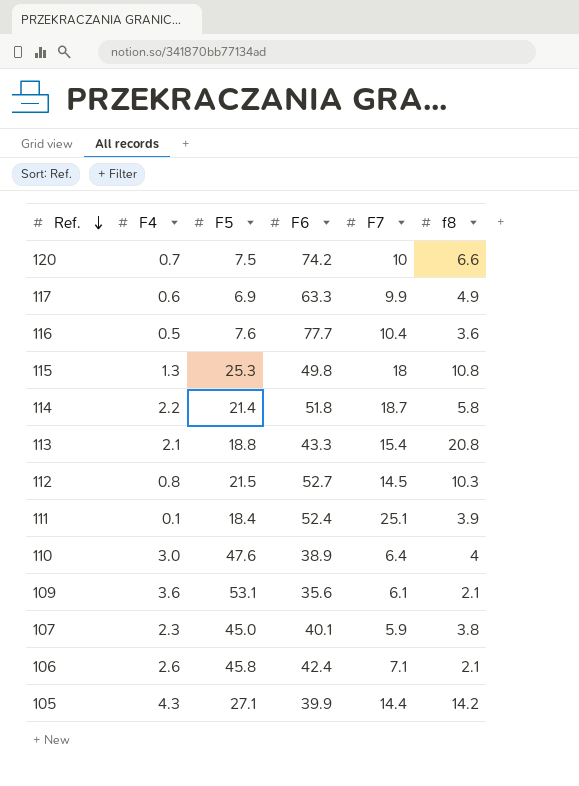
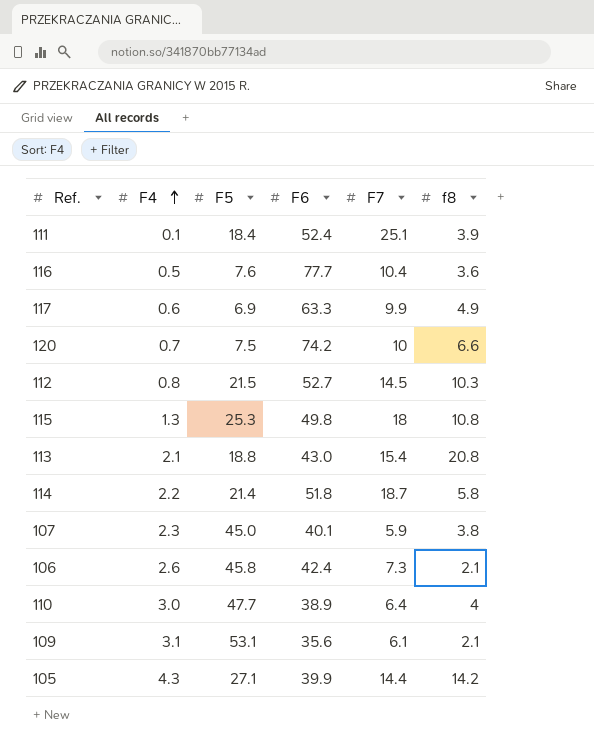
row order: Ref. descending -> F4 ascending
113 | F6: 43.3 -> 43.0
106 | F7: 7.1 -> 7.3
110 | F5: 47.6 -> 47.7
109 | F4: 3.6 -> 3.1

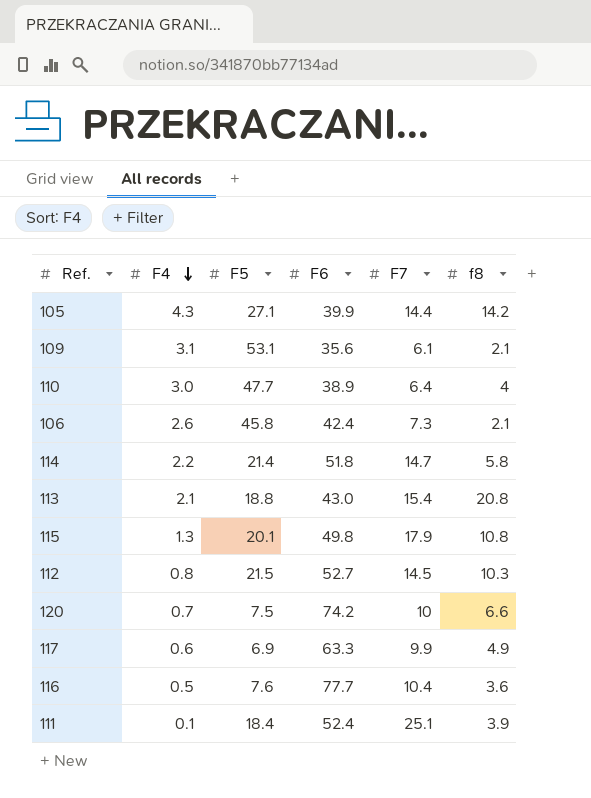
row order: F4 ascending -> F4 descending
row 107: 2.3 | 45.0 | 40.1 | 5.9 | 3.8 -> none
114 | F7: 18.7 -> 14.7
115 | F5: 25.3 -> 20.1
115 | F7: 18 -> 17.9

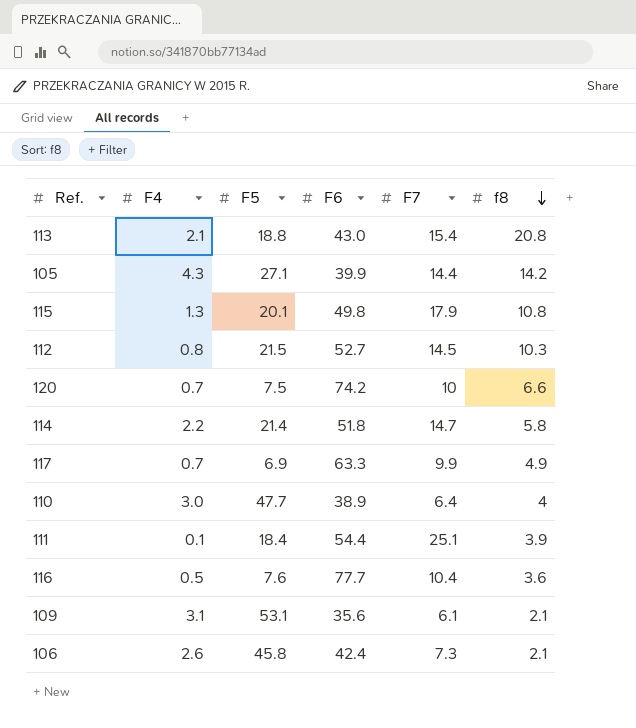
row order: F4 descending -> f8 descending
117 | F4: 0.6 -> 0.7
111 | F6: 52.4 -> 54.4

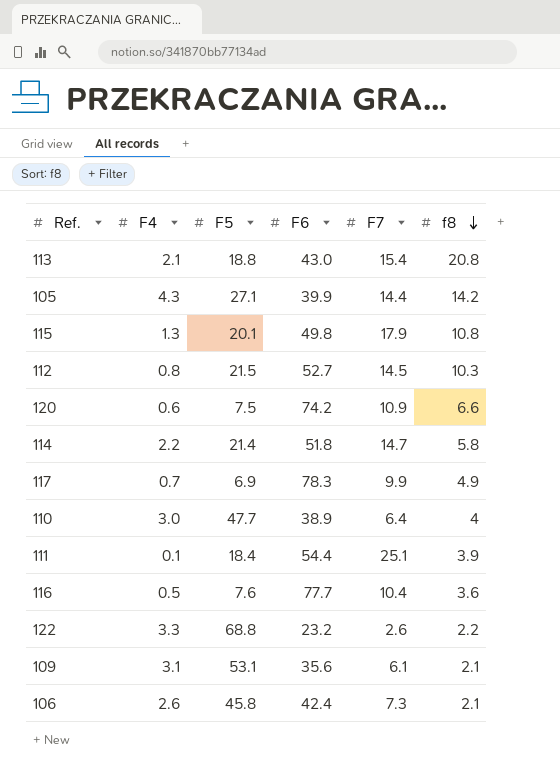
120 | F4: 0.7 -> 0.6
120 | F7: 10 -> 10.9
117 | F6: 63.3 -> 78.3
row 122: none -> 3.3 | 68.8 | 23.2 | 2.6 | 2.2

